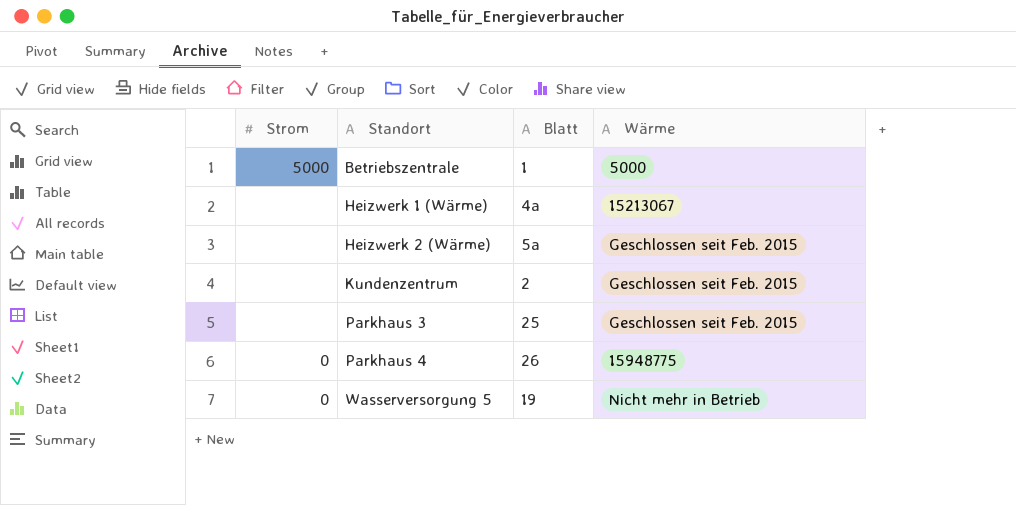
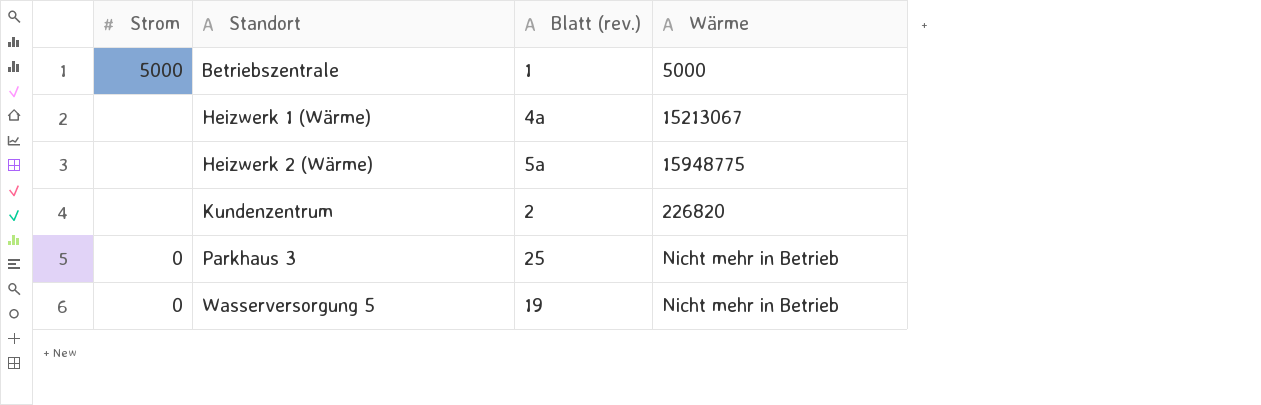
column name: Blatt -> Blatt (rev.)
row Parkhaus 4: 0 | 26 | 15948775 -> none
Heizwerk 2 (Wärme) | Wärme: Geschlossen seit Feb. 2015 -> 15948775
Kundenzentrum | Wärme: Geschlossen seit Feb. 2015 -> 226820
Parkhaus 3 | Strom: none -> 0
Parkhaus 3 | Wärme: Geschlossen seit Feb. 2015 -> Nicht mehr in Betrieb

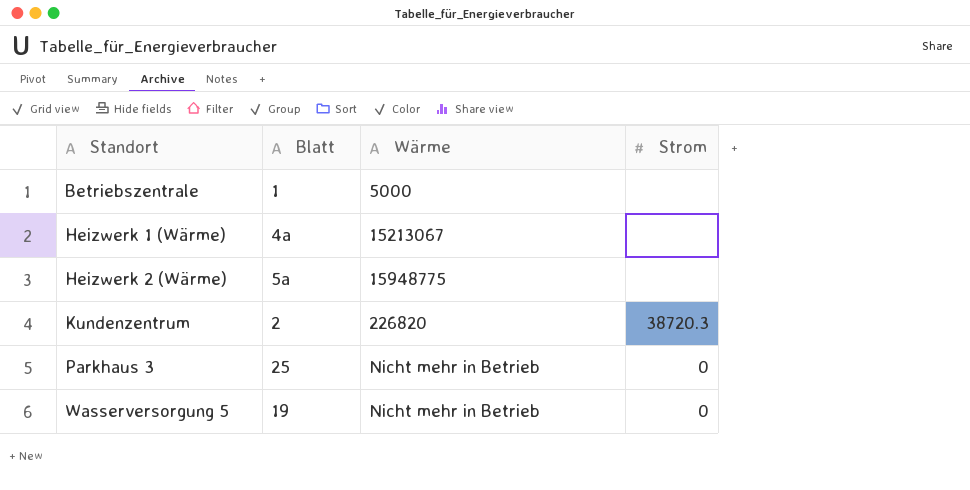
column name: Blatt (rev.) -> Blatt
column Strom | position: 1 -> 4
Betriebszentrale | Strom: 5000 -> none
Kundenzentrum | Strom: none -> 38720.3

